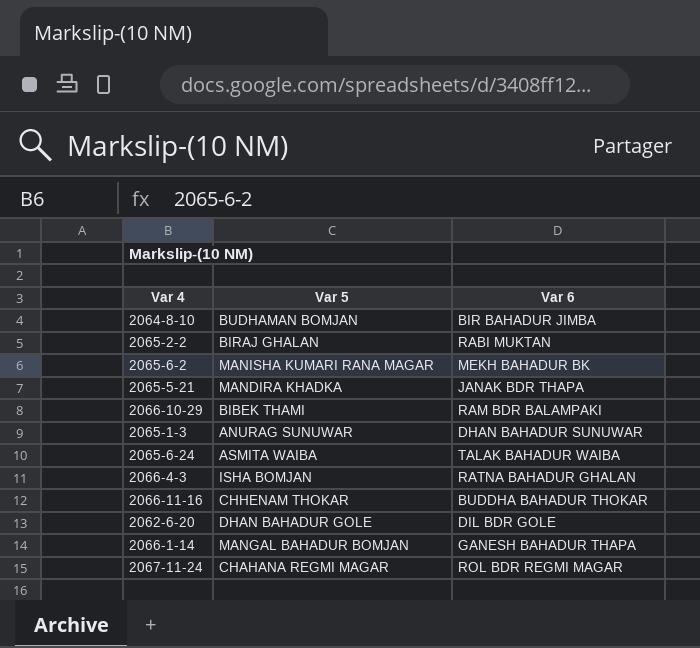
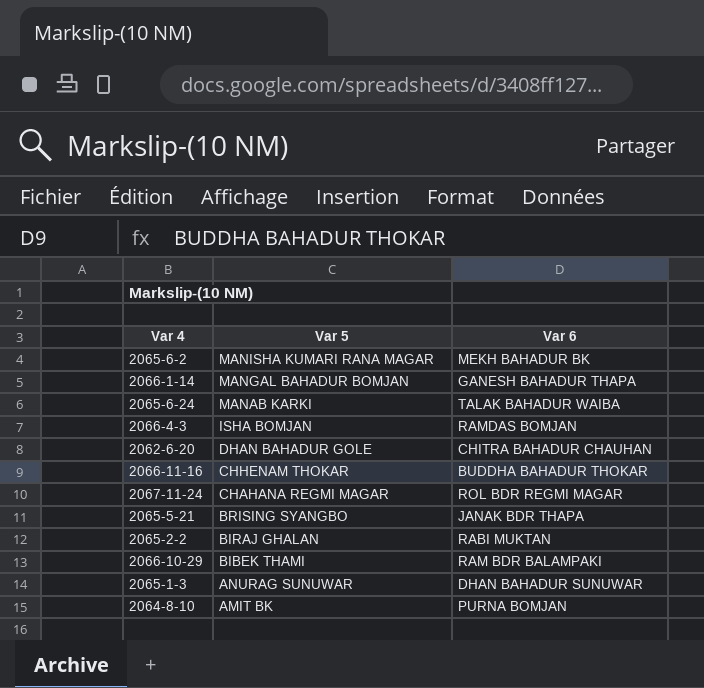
row order: none -> Var 5 descending
2065-6-24 | Var 5: ASMITA WAIBA -> MANAB KARKI
2066-4-3 | Var 6: RATNA BAHADUR GHALAN -> RAMDAS BOMJAN
2062-6-20 | Var 6: DIL BDR GOLE -> CHITRA BAHADUR CHAUHAN
2065-5-21 | Var 5: MANDIRA KHADKA -> BRISING SYANGBO
2064-8-10 | Var 5: BUDHAMAN BOMJAN -> AMIT BK
2064-8-10 | Var 6: BIR BAHADUR JIMBA -> PURNA BOMJAN

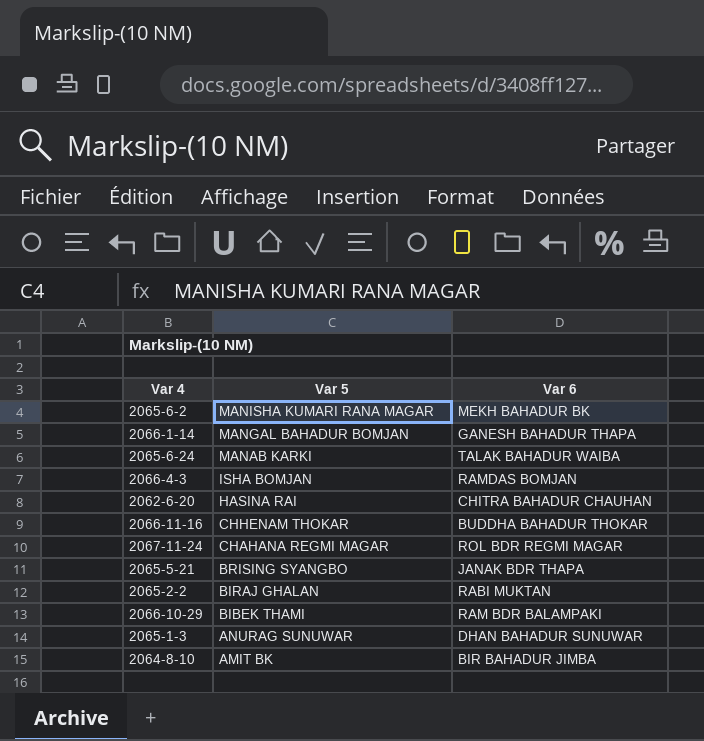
2062-6-20 | Var 5: DHAN BAHADUR GOLE -> HASINA RAI
2064-8-10 | Var 6: PURNA BOMJAN -> BIR BAHADUR JIMBA

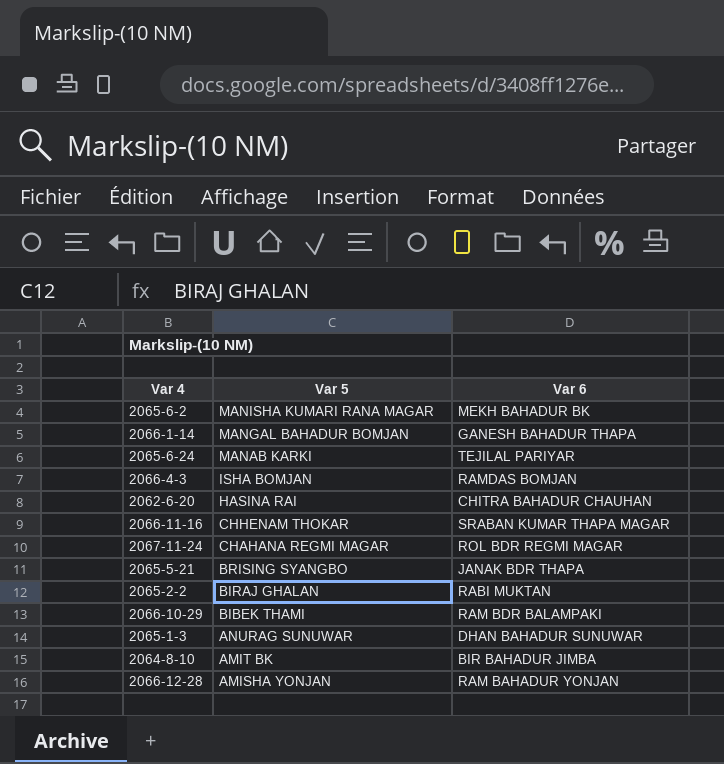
2065-6-24 | Var 6: TALAK BAHADUR WAIBA -> TEJILAL PARIYAR
2066-11-16 | Var 6: BUDDHA BAHADUR THOKAR -> SRABAN KUMAR THAPA MAGAR
row 2066-12-28: none -> AMISHA YONJAN | RAM BAHADUR YONJAN

